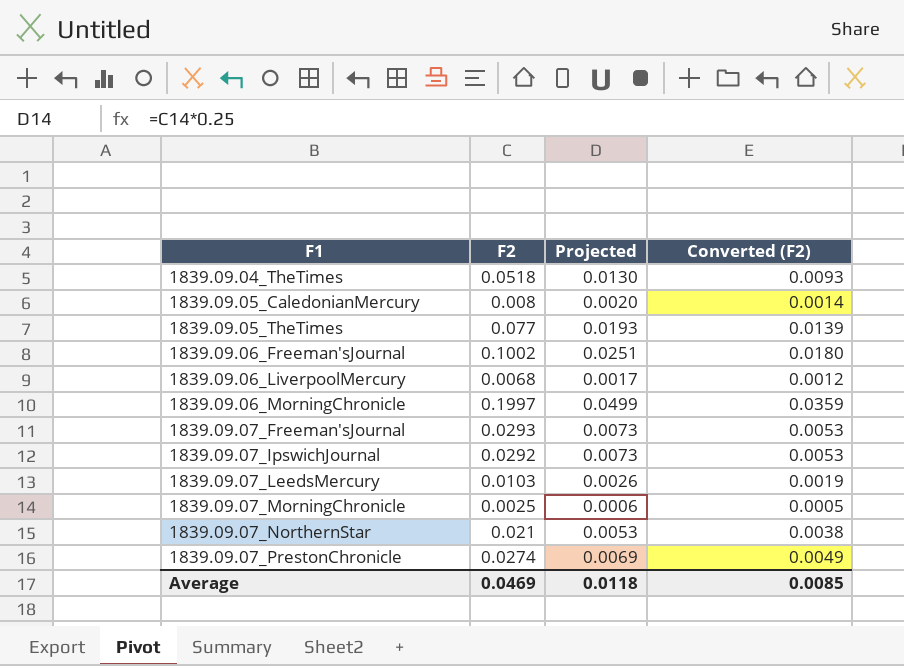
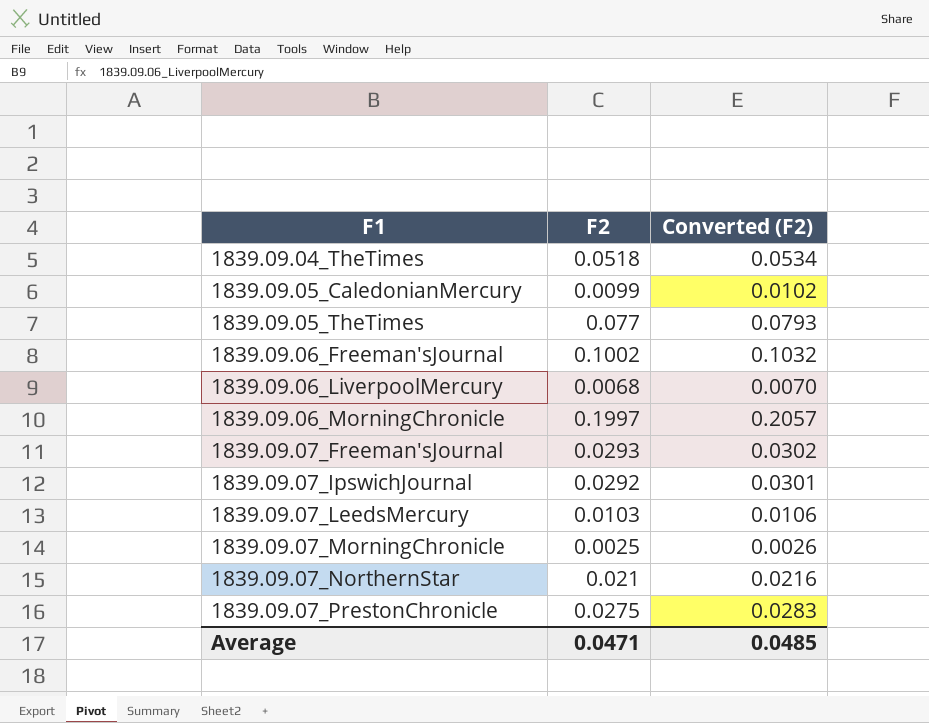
column Projected | formula: [F2] * 0.25 -> none
column Converted (F2) | formula: [F2] * 0.18 -> [F2] * 1.03
1839.09.05_CaledonianMercury | F2: 0.008 -> 0.0099
1839.09.07_PrestonChronicle | F2: 0.0274 -> 0.0275
Average | F2: 0.0469 -> 0.0471
Average | Converted (F2): 0.0085 -> 0.0485

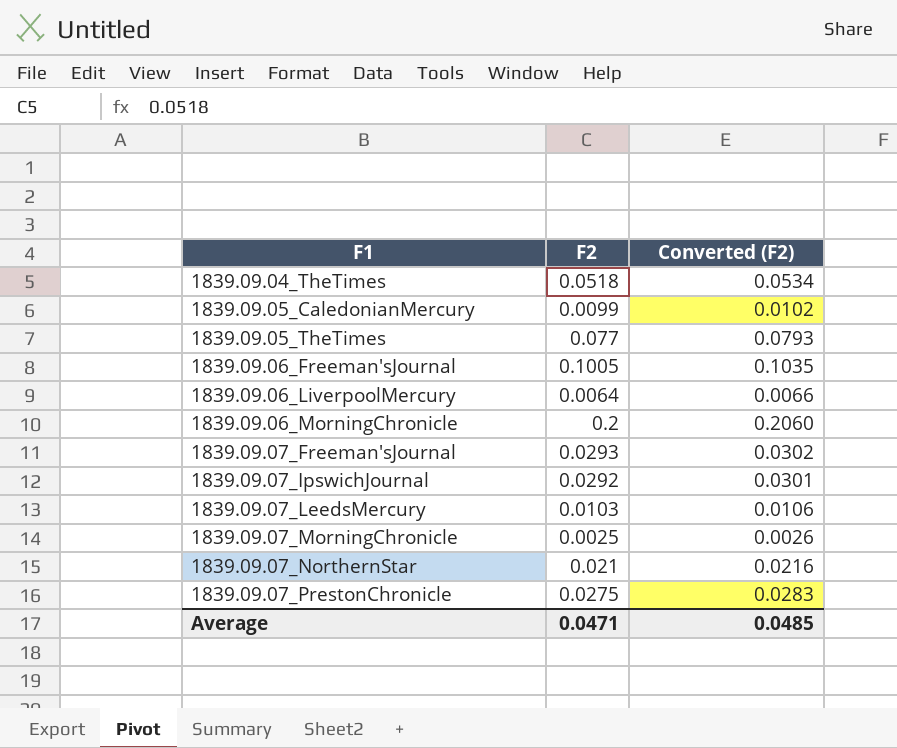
1839.09.06_Freeman'sJournal | F2: 0.1002 -> 0.1005
1839.09.06_Freeman'sJournal | Converted (F2): 0.1032 -> 0.1035
1839.09.06_LiverpoolMercury | F2: 0.0068 -> 0.0064
1839.09.06_LiverpoolMercury | Converted (F2): 0.0070 -> 0.0066
1839.09.06_MorningChronicle | F2: 0.1997 -> 0.2
1839.09.06_MorningChronicle | Converted (F2): 0.2057 -> 0.2060

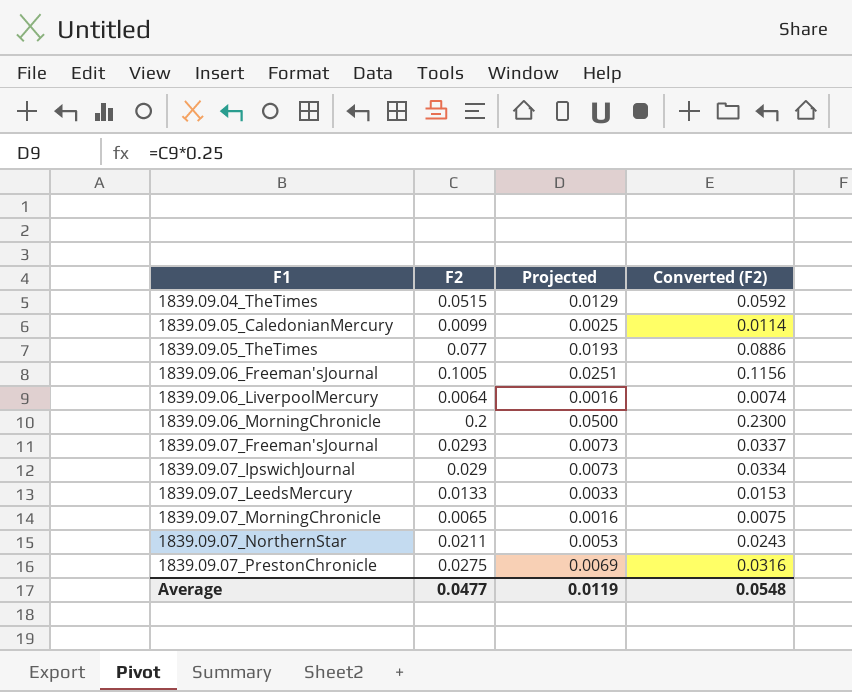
column Projected | formula: none -> [F2] * 0.25
column Converted (F2) | formula: [F2] * 1.03 -> [F2] * 1.15
1839.09.04_TheTimes | F2: 0.0518 -> 0.0515
1839.09.07_IpswichJournal | F2: 0.0292 -> 0.029
1839.09.07_LeedsMercury | F2: 0.0103 -> 0.0133
1839.09.07_MorningChronicle | F2: 0.0025 -> 0.0065
1839.09.07_NorthernStar | F2: 0.021 -> 0.0211
Average | F2: 0.0471 -> 0.0477
Average | Converted (F2): 0.0485 -> 0.0548

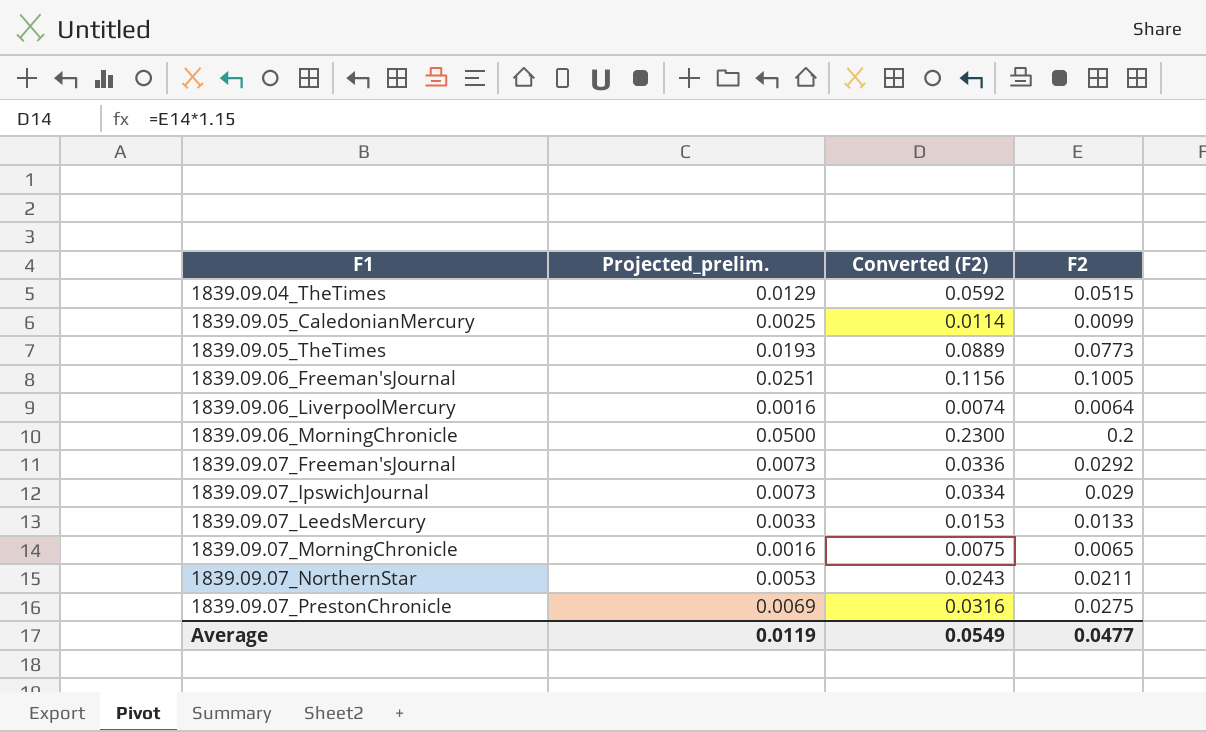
column name: Projected -> Projected_prelim.
column F2 | position: 2 -> 4
1839.09.05_TheTimes | Converted (F2): 0.0886 -> 0.0889
1839.09.05_TheTimes | F2: 0.077 -> 0.0773
1839.09.07_Freeman'sJournal | Converted (F2): 0.0337 -> 0.0336
1839.09.07_Freeman'sJournal | F2: 0.0293 -> 0.0292
Average | Converted (F2): 0.0548 -> 0.0549

